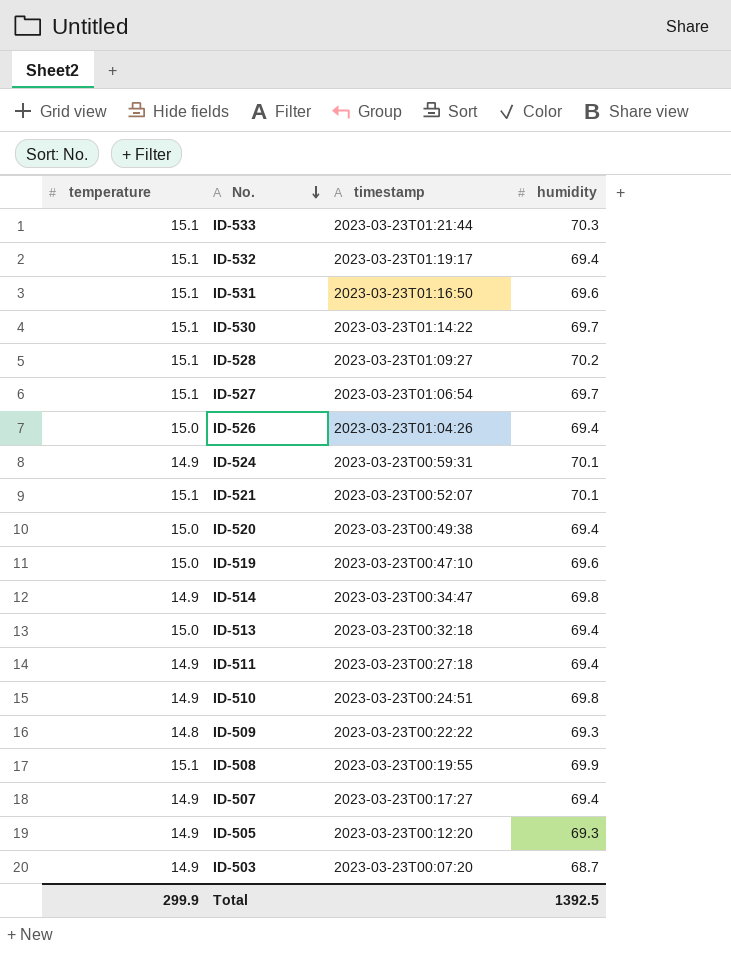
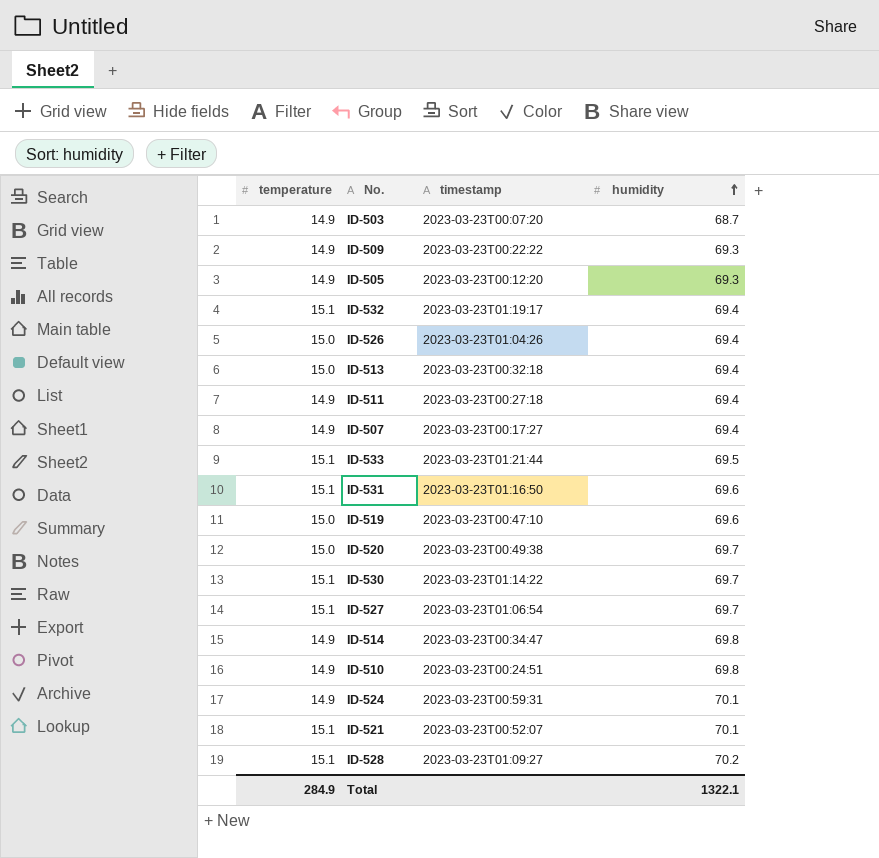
row order: No. descending -> humidity ascending
row ID-508: 15.1 | 2023-03-23T00:19:55 | 69.9 -> none
ID-509 | temperature: 14.8 -> 14.9
ID-533 | humidity: 70.3 -> 69.5
ID-520 | humidity: 69.4 -> 69.7
Total | temperature: 299.9 -> 284.9
Total | humidity: 1392.5 -> 1322.1

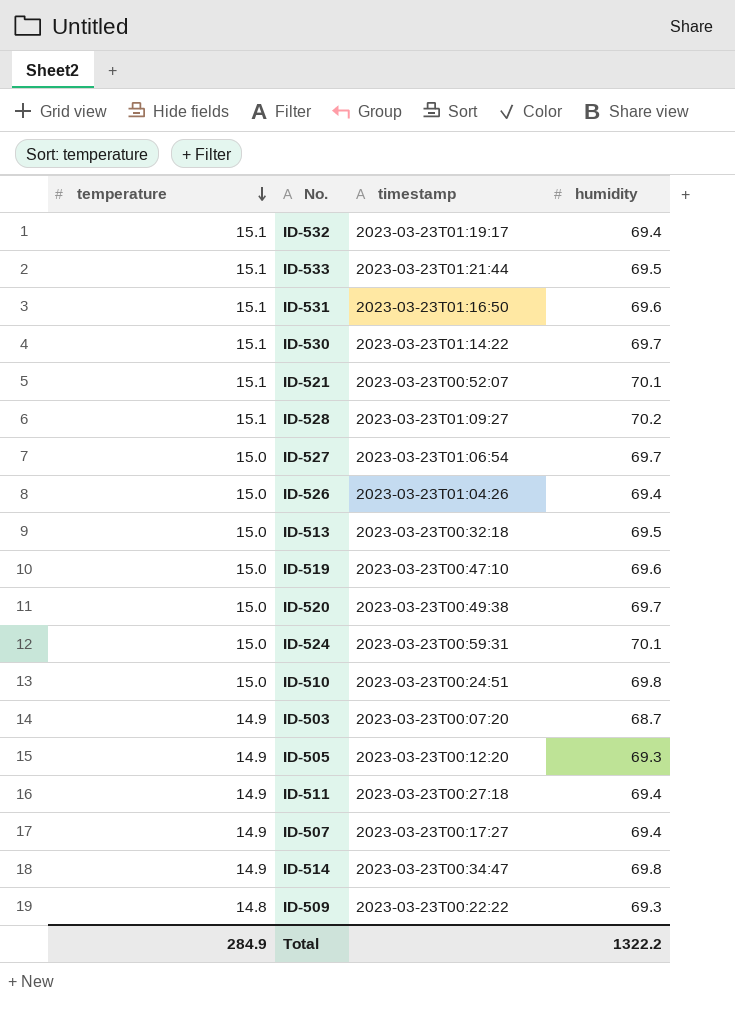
row order: humidity ascending -> temperature descending
ID-527 | temperature: 15.1 -> 15.0
ID-513 | humidity: 69.4 -> 69.5
ID-524 | temperature: 14.9 -> 15.0
ID-510 | temperature: 14.9 -> 15.0
ID-509 | temperature: 14.9 -> 14.8
Total | humidity: 1322.1 -> 1322.2

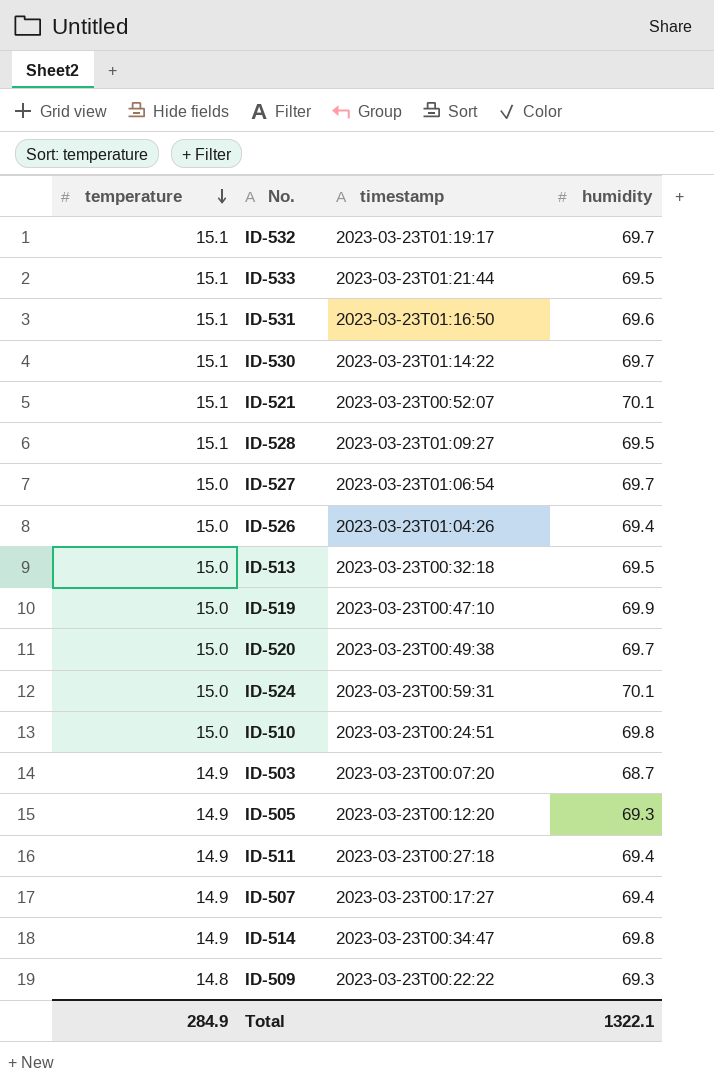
ID-532 | humidity: 69.4 -> 69.7
ID-528 | humidity: 70.2 -> 69.5
ID-519 | humidity: 69.6 -> 69.9
Total | humidity: 1322.2 -> 1322.1

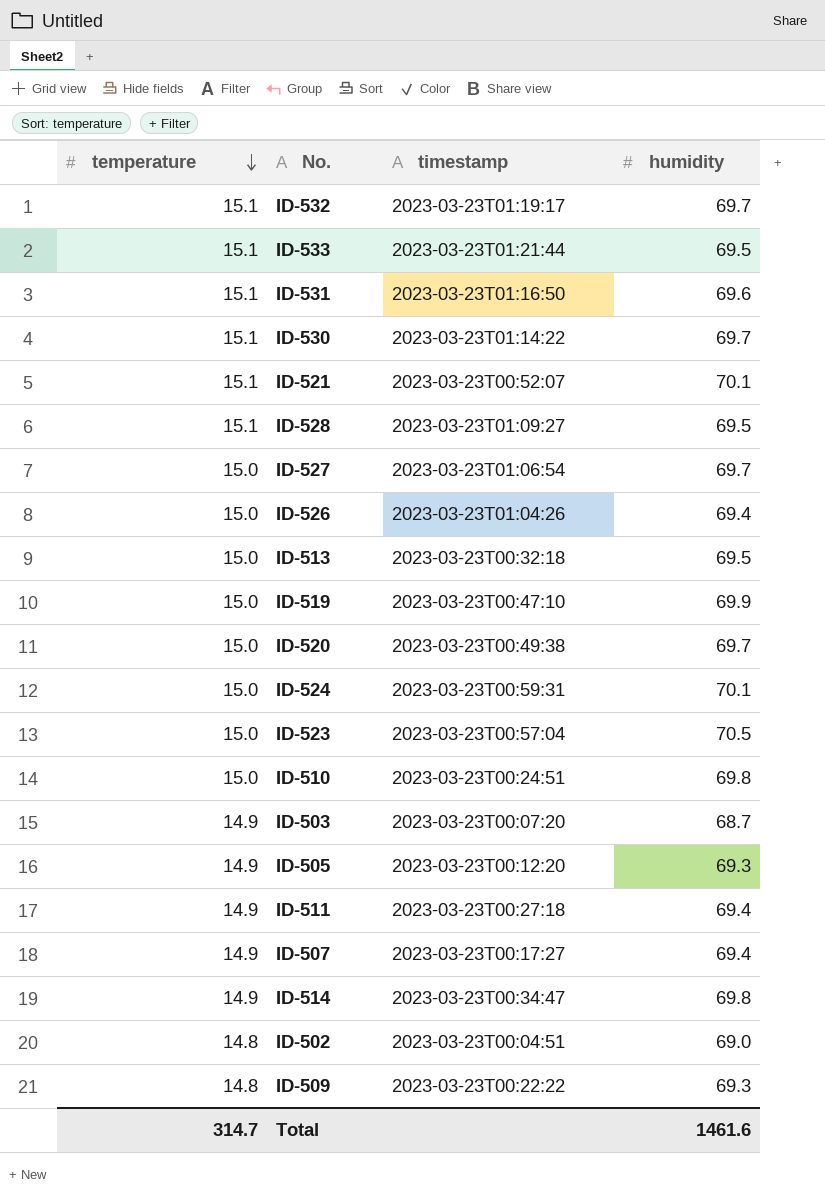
row ID-523: none -> 15.0 | 2023-03-23T00:57:04 | 70.5
row ID-502: none -> 14.8 | 2023-03-23T00:04:51 | 69.0
Total | temperature: 284.9 -> 314.7
Total | humidity: 1322.1 -> 1461.6

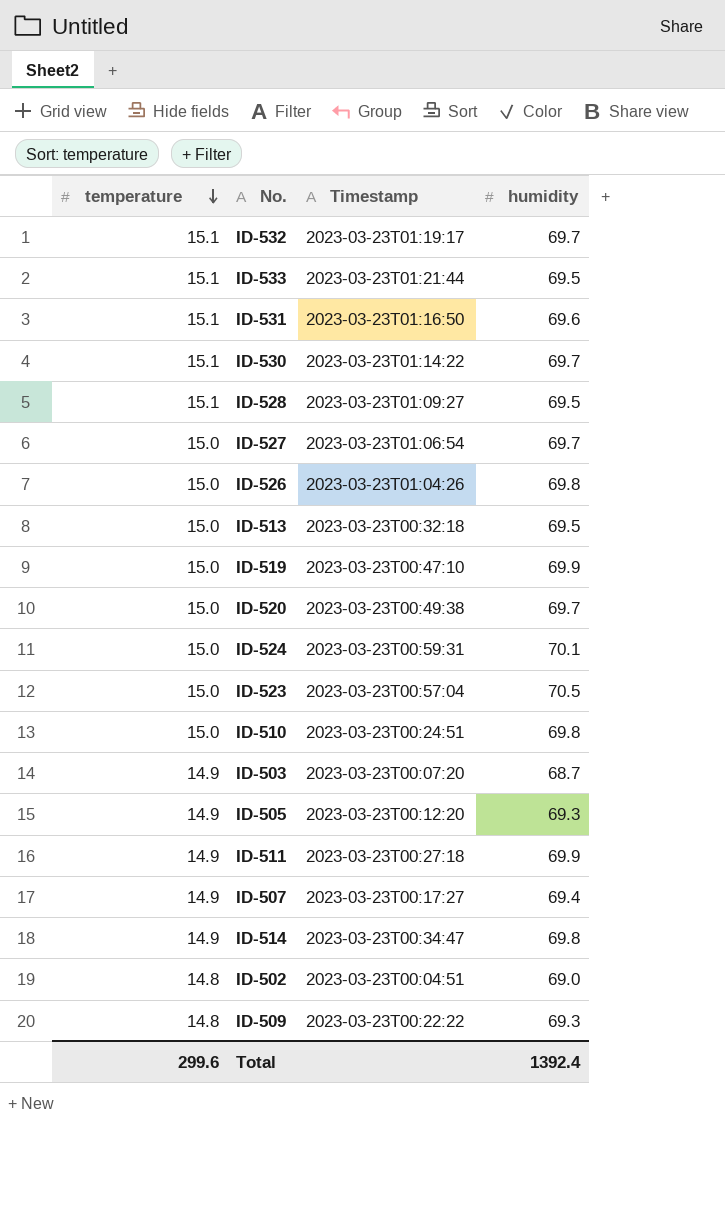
column name: timestamp -> Timestamp
row ID-521: 15.1 | 2023-03-23T00:52:07 | 70.1 -> none
ID-526 | humidity: 69.4 -> 69.8
ID-511 | humidity: 69.4 -> 69.9
Total | temperature: 314.7 -> 299.6
Total | humidity: 1461.6 -> 1392.4

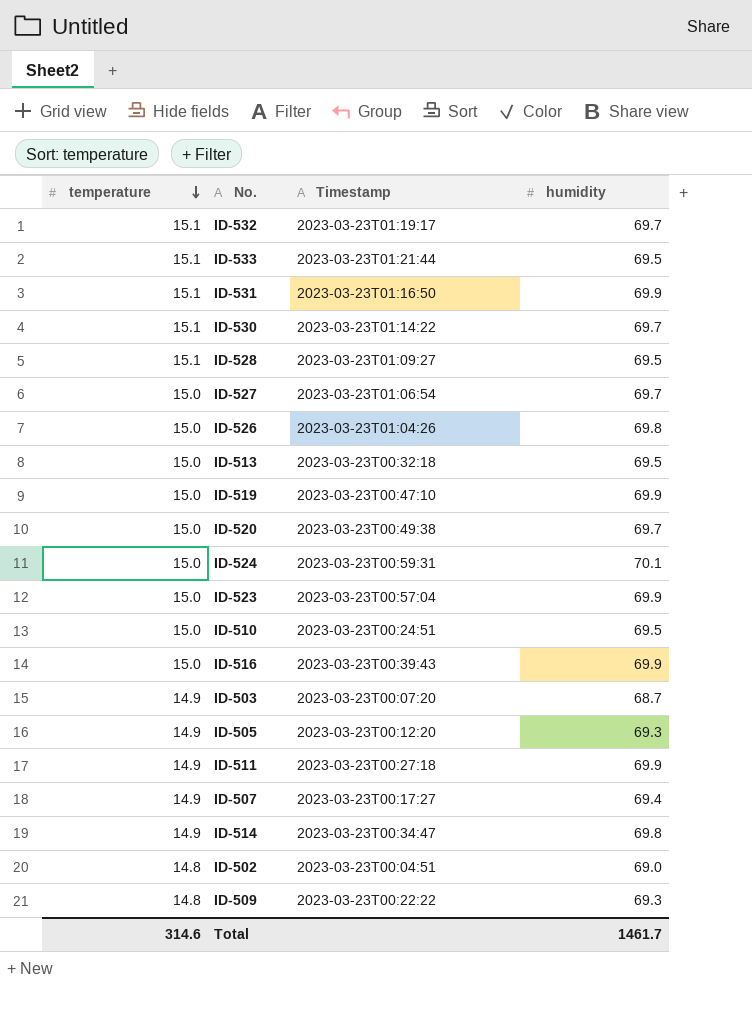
ID-531 | humidity: 69.6 -> 69.9
ID-523 | humidity: 70.5 -> 69.9
ID-510 | humidity: 69.8 -> 69.5
row ID-516: none -> 15.0 | 2023-03-23T00:39:43 | 69.9
Total | temperature: 299.6 -> 314.6
Total | humidity: 1392.4 -> 1461.7

